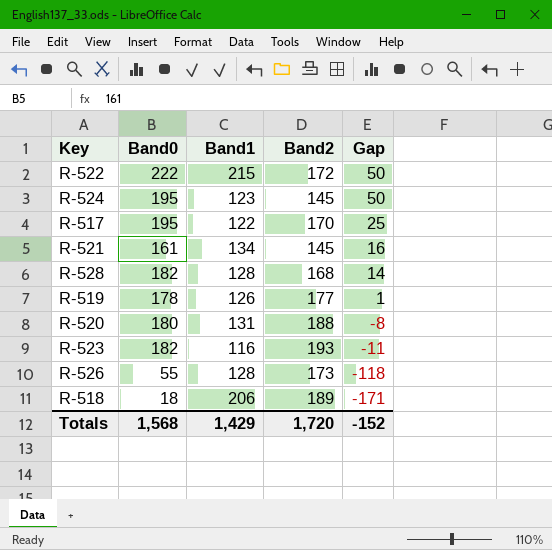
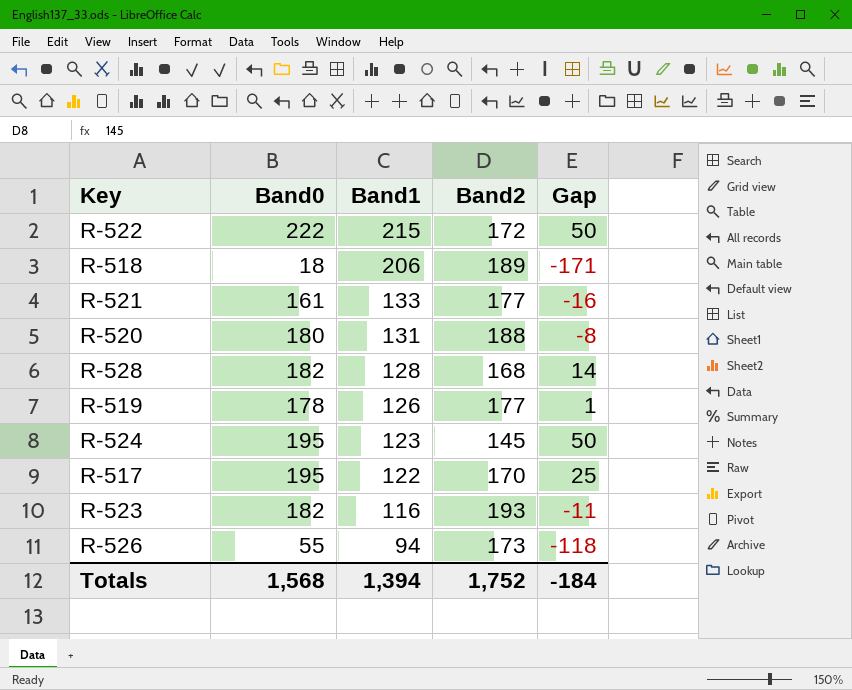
row order: Gap descending -> Band1 descending
R-521 | Band1: 134 -> 133
R-521 | Band2: 145 -> 177
R-521 | Gap: 16 -> -16
R-526 | Band1: 128 -> 94
Totals | Band1: 1,429 -> 1,394
Totals | Band2: 1,720 -> 1,752
Totals | Gap: -152 -> -184

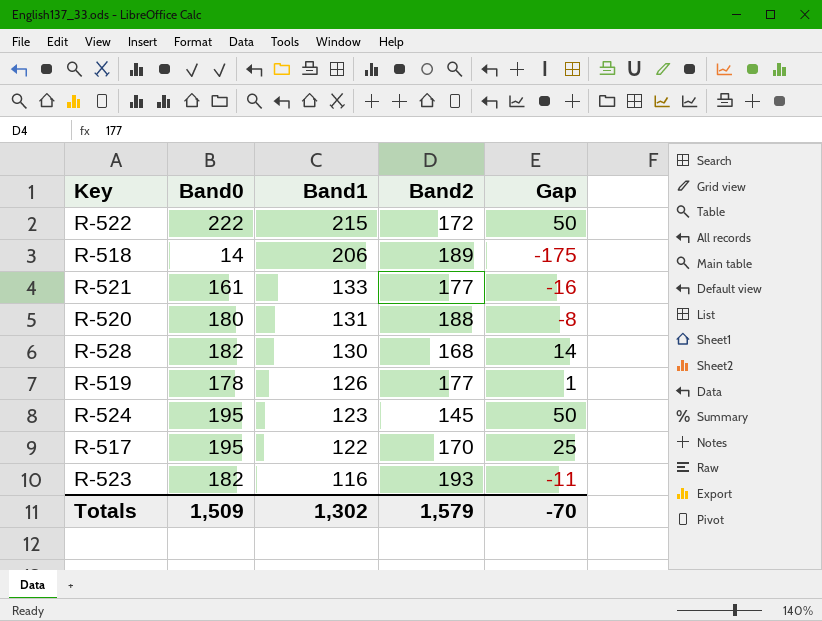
row R-526: 55 | 94 | 173 | -118 -> none
R-518 | Band0: 18 -> 14
R-518 | Gap: -171 -> -175
R-528 | Band1: 128 -> 130
Totals | Band0: 1,568 -> 1,509
Totals | Band1: 1,394 -> 1,302
Totals | Band2: 1,752 -> 1,579
Totals | Gap: -184 -> -70

